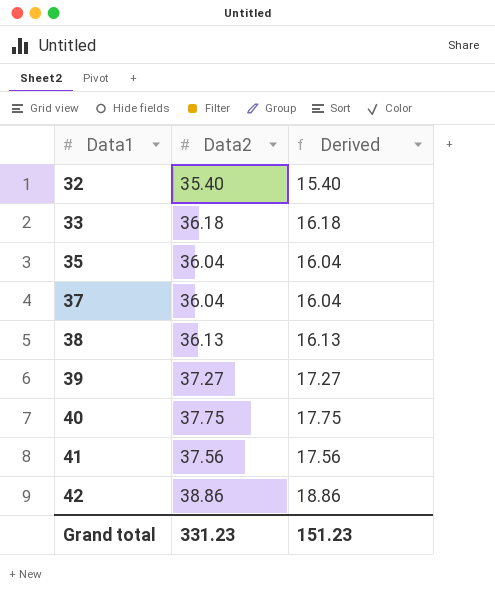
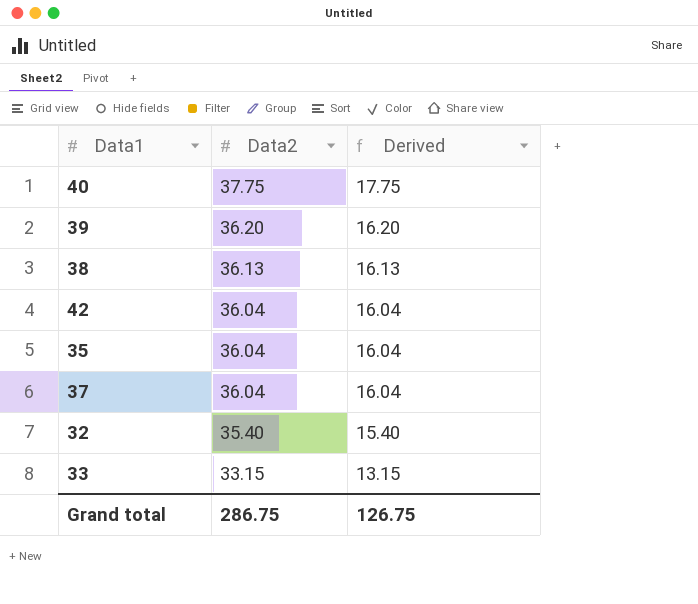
row order: Data1 ascending -> Data2 descending
row 41: 37.56 | 17.56 -> none
39 | Data2: 37.27 -> 36.20
39 | Derived: 17.27 -> 16.20
42 | Data2: 38.86 -> 36.04
42 | Derived: 18.86 -> 16.04
33 | Data2: 36.18 -> 33.15
33 | Derived: 16.18 -> 13.15
Grand total | Data2: 331.23 -> 286.75
Grand total | Derived: 151.23 -> 126.75

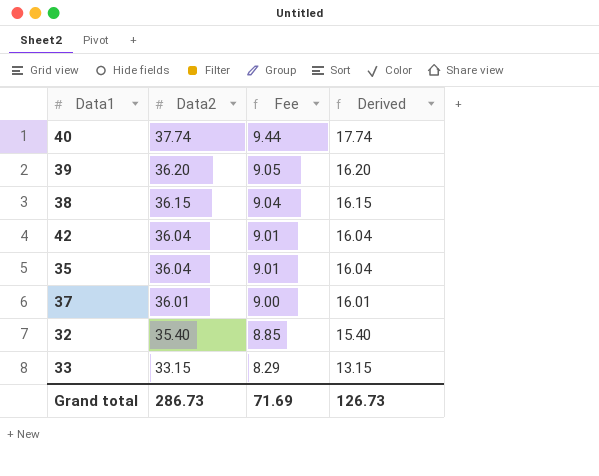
column Fee | formula: none -> [Data2] * 0.25
40 | Data2: 37.75 -> 37.74
40 | Derived: 17.75 -> 17.74
38 | Data2: 36.13 -> 36.15
38 | Derived: 16.13 -> 16.15
37 | Data2: 36.04 -> 36.01
37 | Derived: 16.04 -> 16.01
Grand total | Data2: 286.75 -> 286.73
Grand total | Derived: 126.75 -> 126.73

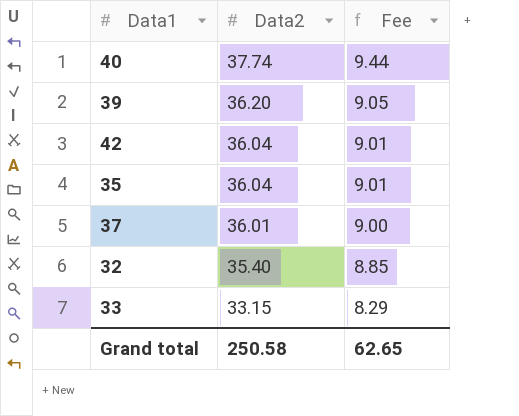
column Derived | formula: [Data2] - 20 -> none
row 38: 36.15 | 9.04 | 16.15 -> none
Grand total | Data2: 286.73 -> 250.58
Grand total | Fee: 71.69 -> 62.65

